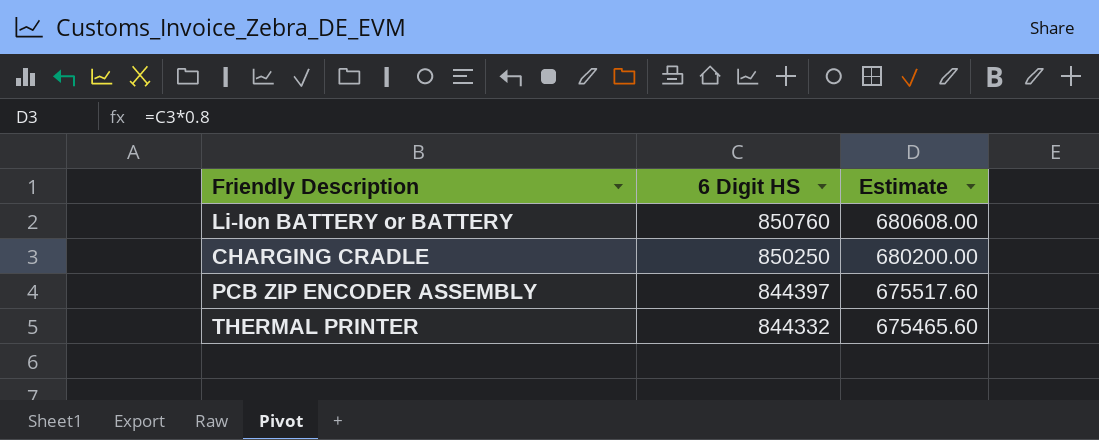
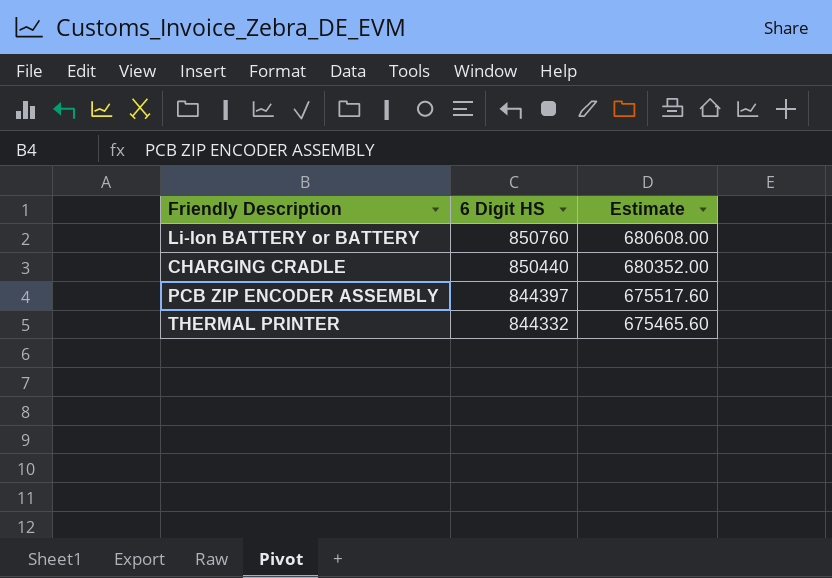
CHARGING CRADLE | 6 Digit HS: 850250 -> 850440
CHARGING CRADLE | Estimate: 680200.00 -> 680352.00

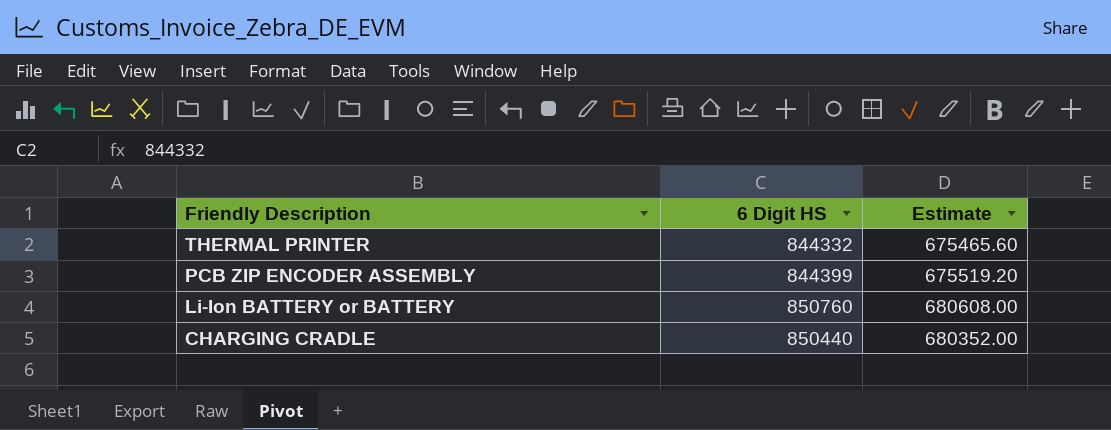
row order: 6 Digit HS descending -> Friendly Description descending
PCB ZIP ENCODER ASSEMBLY | 6 Digit HS: 844397 -> 844399
PCB ZIP ENCODER ASSEMBLY | Estimate: 675517.60 -> 675519.20

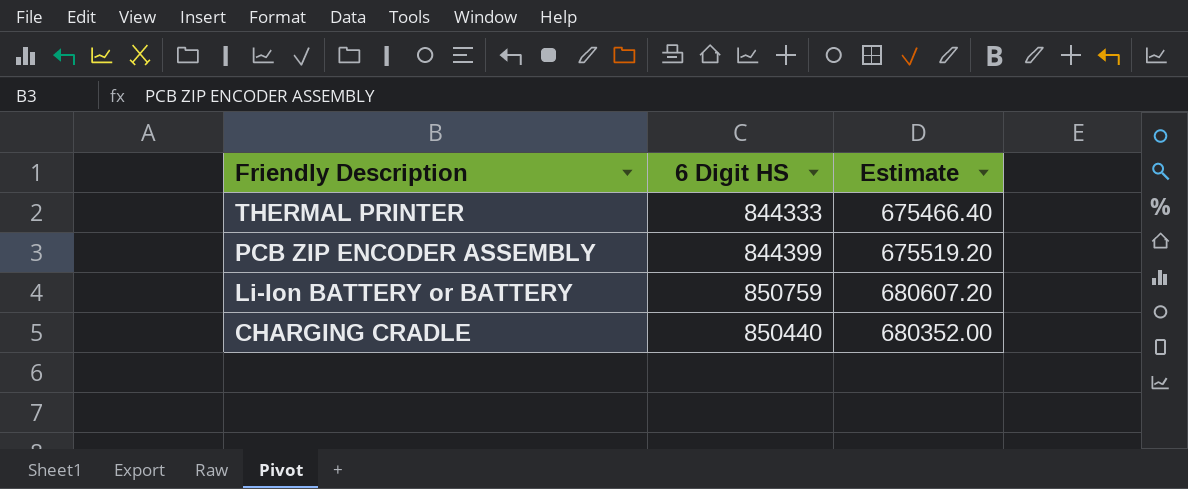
THERMAL PRINTER | 6 Digit HS: 844332 -> 844333
THERMAL PRINTER | Estimate: 675465.60 -> 675466.40
Li-Ion BATTERY or BATTERY | 6 Digit HS: 850760 -> 850759
Li-Ion BATTERY or BATTERY | Estimate: 680608.00 -> 680607.20

